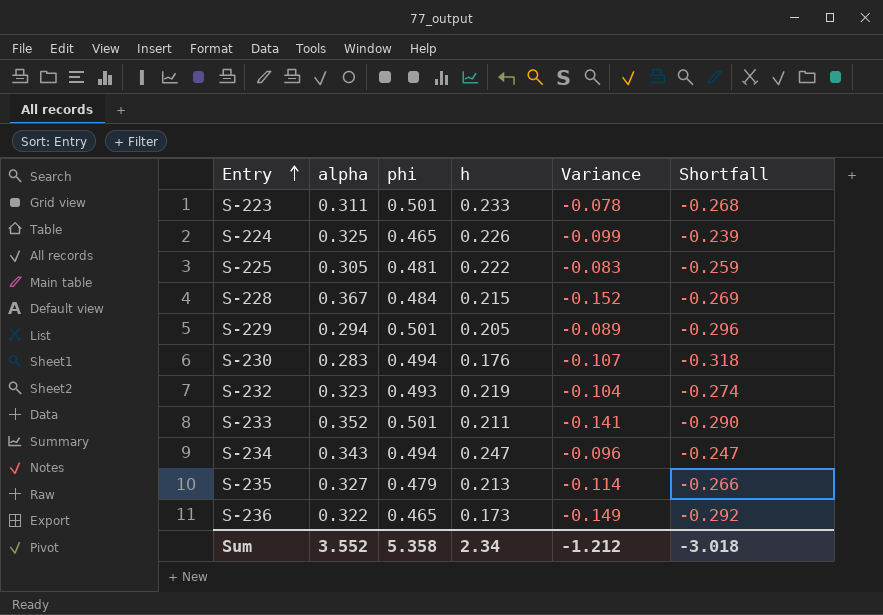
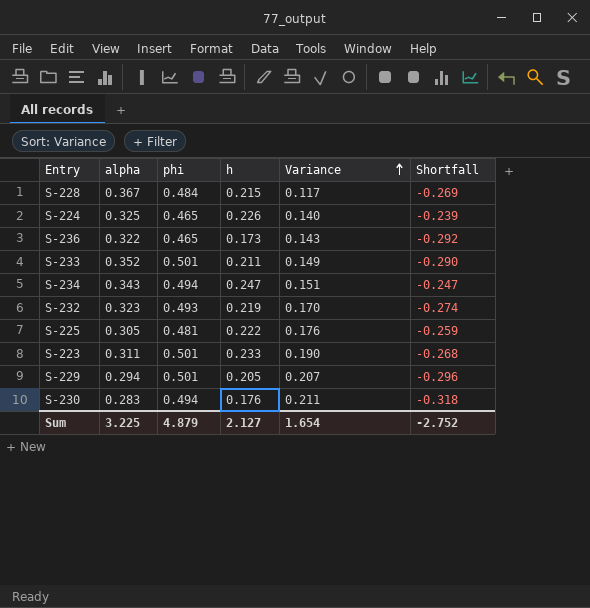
row order: Entry ascending -> Variance ascending
column Variance | formula: [h] - [alpha] -> [phi] - [alpha]
row S-235: 0.327 | 0.479 | 0.213 | -0.114 | -0.266 -> none
Sum | alpha: 3.552 -> 3.225
Sum | phi: 5.358 -> 4.879
Sum | h: 2.34 -> 2.127
Sum | Variance: -1.212 -> 1.654
Sum | Shortfall: -3.018 -> -2.752

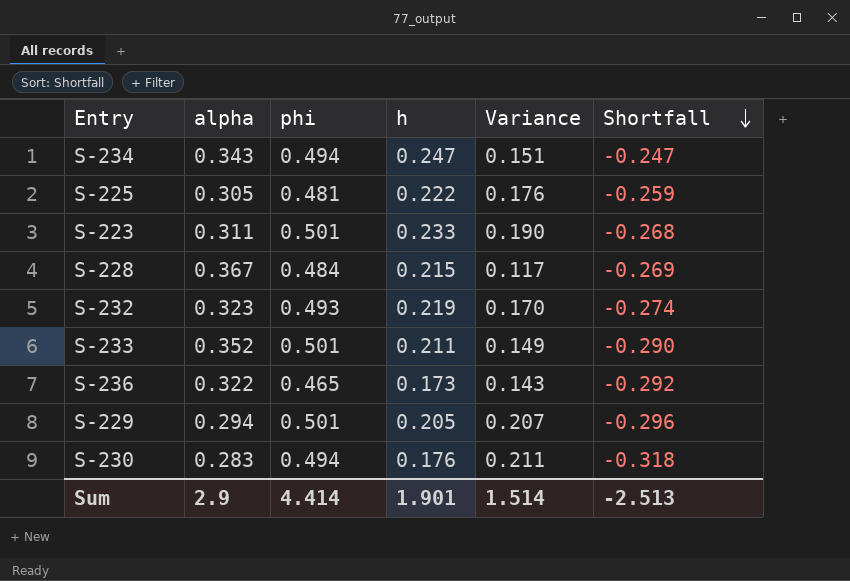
row order: Variance ascending -> Shortfall descending
row S-224: 0.325 | 0.465 | 0.226 | 0.140 | -0.239 -> none
Sum | alpha: 3.225 -> 2.9
Sum | phi: 4.879 -> 4.414
Sum | h: 2.127 -> 1.901
Sum | Variance: 1.654 -> 1.514
Sum | Shortfall: -2.752 -> -2.513

